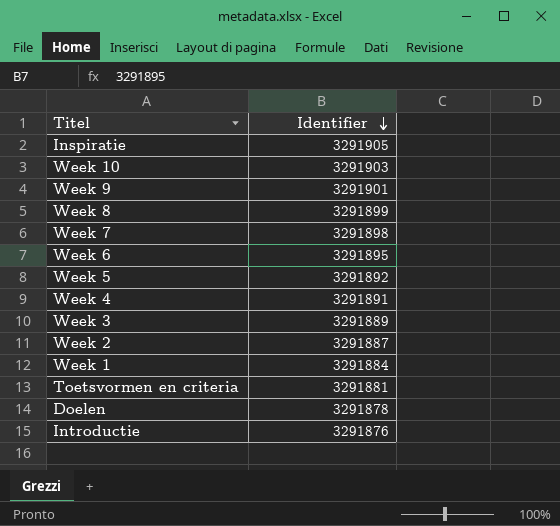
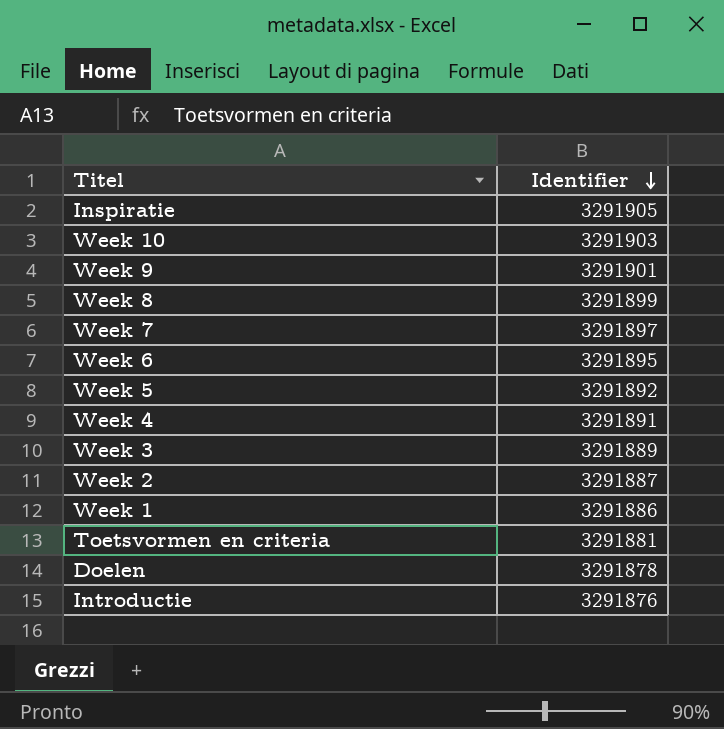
Week 7 | Identifier: 3291898 -> 3291897
Week 1 | Identifier: 3291884 -> 3291886

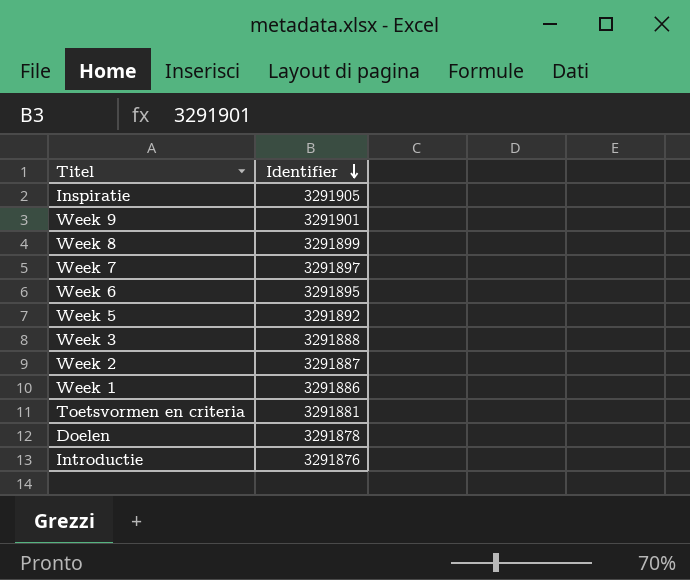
row Week 10: 3291903 -> none
row Week 4: 3291891 -> none
Week 3 | Identifier: 3291889 -> 3291888

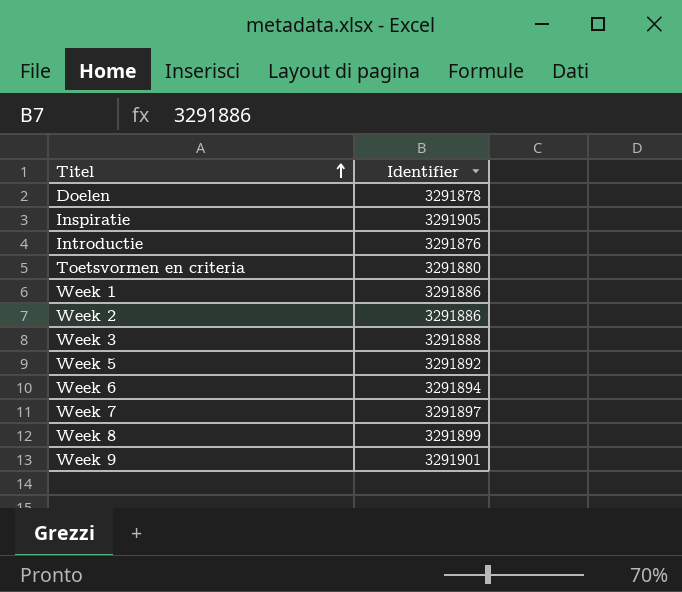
row order: Identifier descending -> Titel ascending
Toetsvormen en criteria | Identifier: 3291881 -> 3291880
Week 2 | Identifier: 3291887 -> 3291886
Week 6 | Identifier: 3291895 -> 3291894

